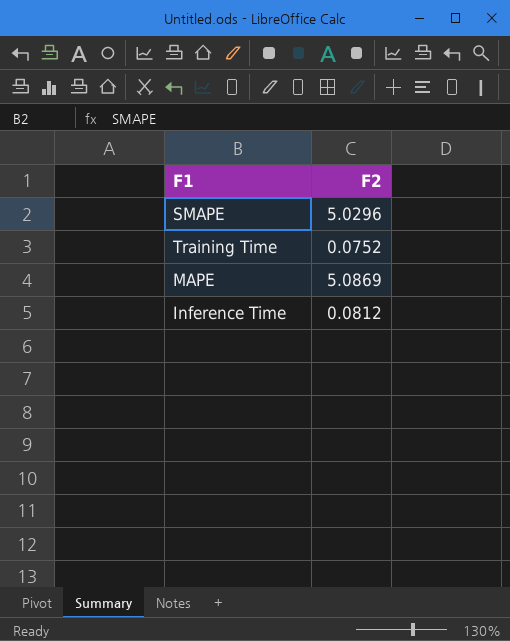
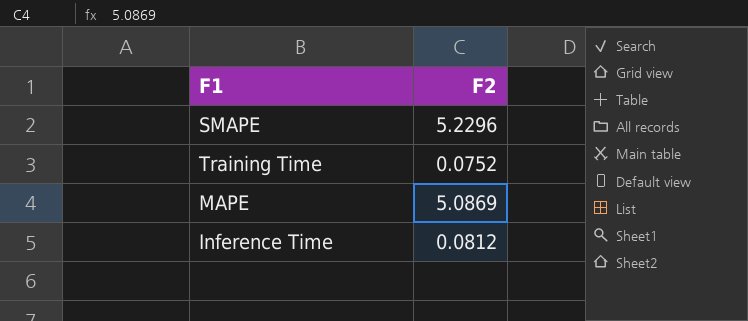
SMAPE | F2: 5.0296 -> 5.2296

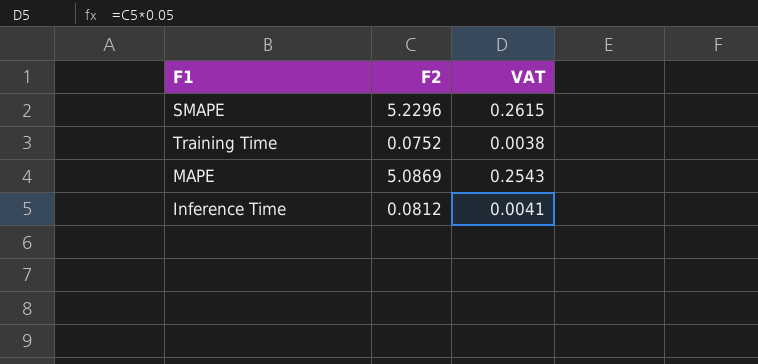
column VAT | formula: none -> [F2] * 0.05

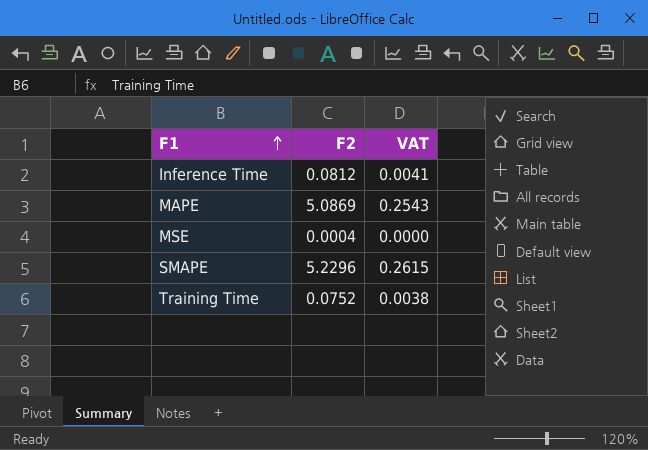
row order: none -> F1 ascending
row MSE: none -> 0.0004 | 0.0000

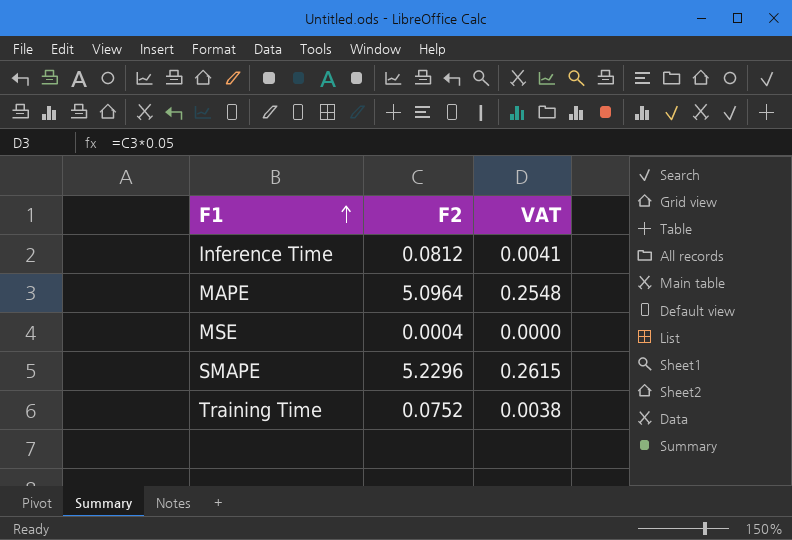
MAPE | F2: 5.0869 -> 5.0964
MAPE | VAT: 0.2543 -> 0.2548

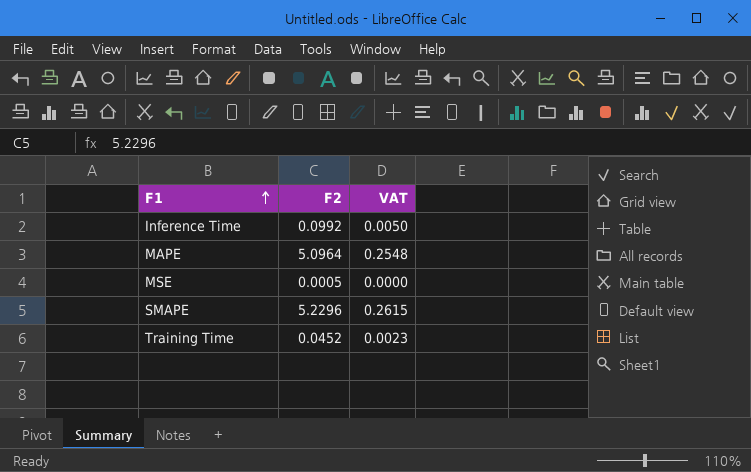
Inference Time | F2: 0.0812 -> 0.0992
Inference Time | VAT: 0.0041 -> 0.0050
MSE | F2: 0.0004 -> 0.0005
Training Time | F2: 0.0752 -> 0.0452
Training Time | VAT: 0.0038 -> 0.0023

